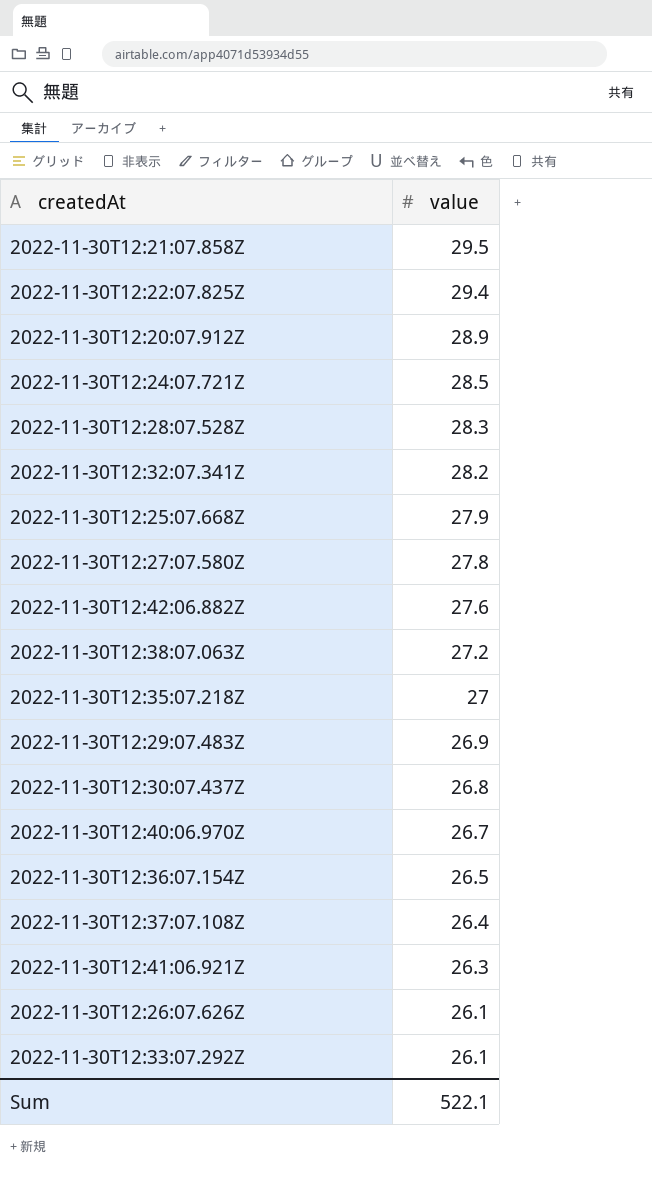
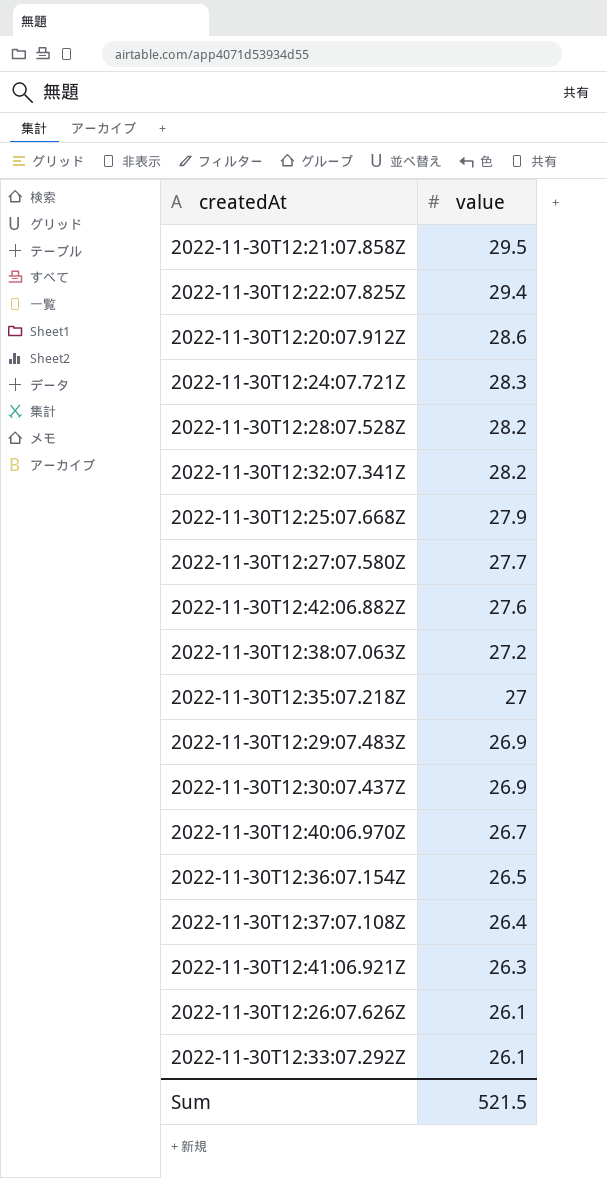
2022-11-30T12:20:07.912Z | value: 28.9 -> 28.6
2022-11-30T12:24:07.721Z | value: 28.5 -> 28.3
2022-11-30T12:28:07.528Z | value: 28.3 -> 28.2
2022-11-30T12:27:07.580Z | value: 27.8 -> 27.7
2022-11-30T12:30:07.437Z | value: 26.8 -> 26.9
Sum | value: 522.1 -> 521.5

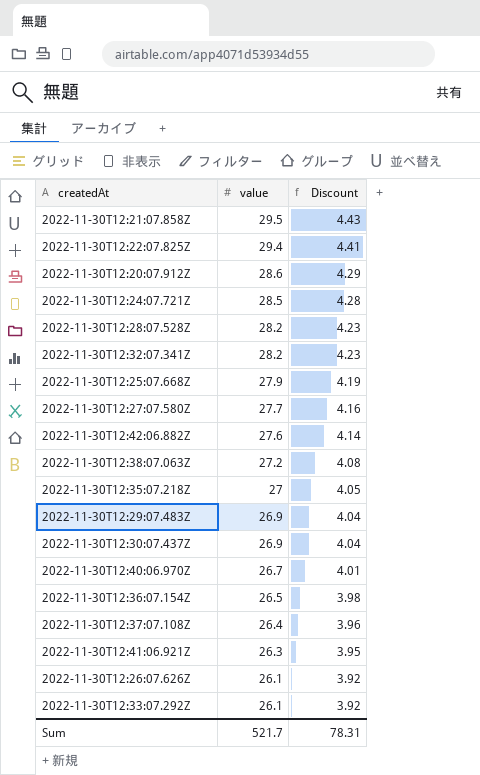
column Discount | formula: none -> [value] * 0.15
2022-11-30T12:24:07.721Z | value: 28.3 -> 28.5
Sum | value: 521.5 -> 521.7

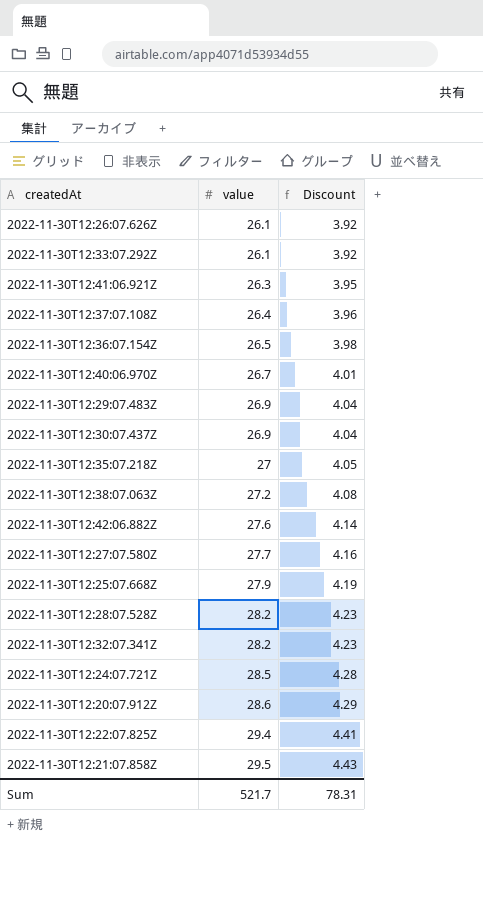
row order: value descending -> value ascending

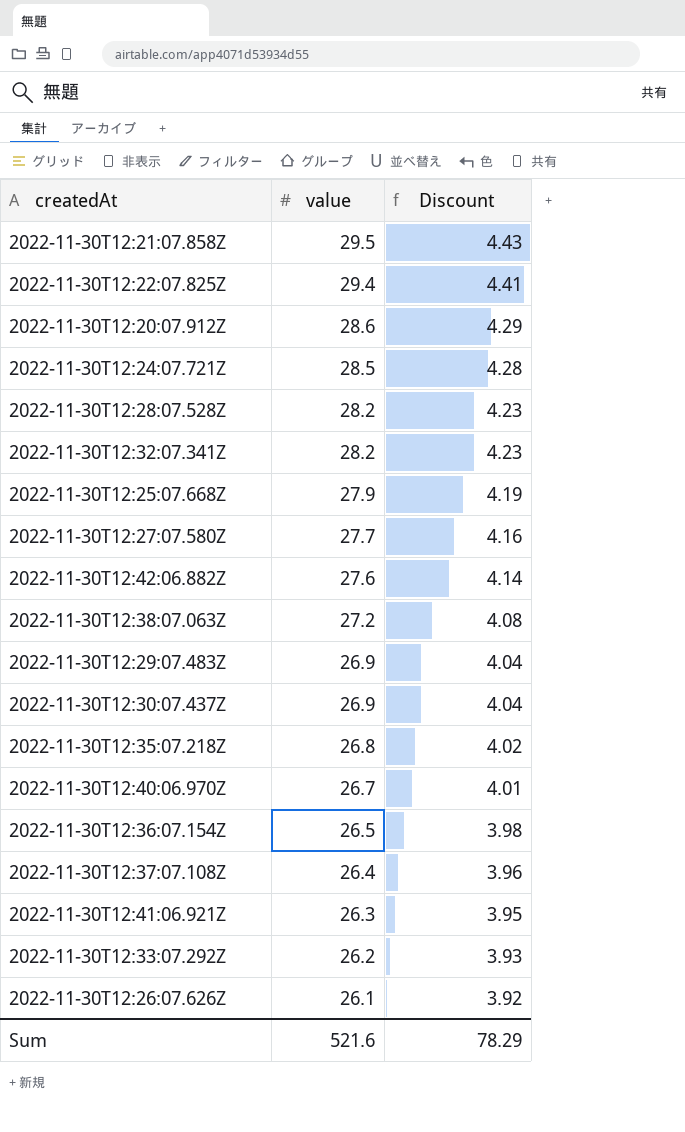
row order: value ascending -> value descending
2022-11-30T12:35:07.218Z | value: 27 -> 26.8
2022-11-30T12:35:07.218Z | Discount: 4.05 -> 4.02
2022-11-30T12:33:07.292Z | value: 26.1 -> 26.2
2022-11-30T12:33:07.292Z | Discount: 3.92 -> 3.93
Sum | value: 521.7 -> 521.6
Sum | Discount: 78.31 -> 78.29

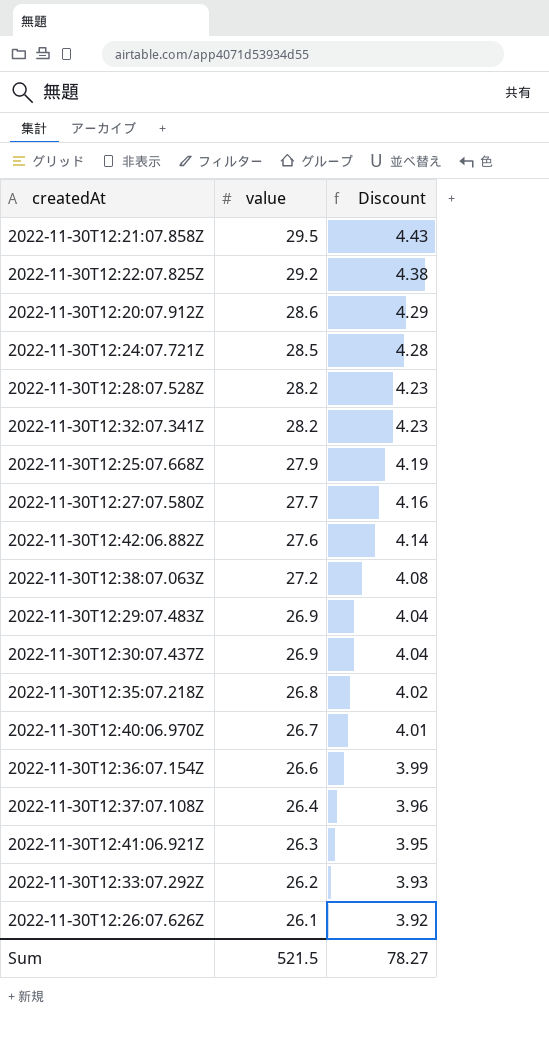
2022-11-30T12:22:07.825Z | value: 29.4 -> 29.2
2022-11-30T12:22:07.825Z | Discount: 4.41 -> 4.38
2022-11-30T12:36:07.154Z | value: 26.5 -> 26.6
2022-11-30T12:36:07.154Z | Discount: 3.98 -> 3.99
Sum | value: 521.6 -> 521.5
Sum | Discount: 78.29 -> 78.27

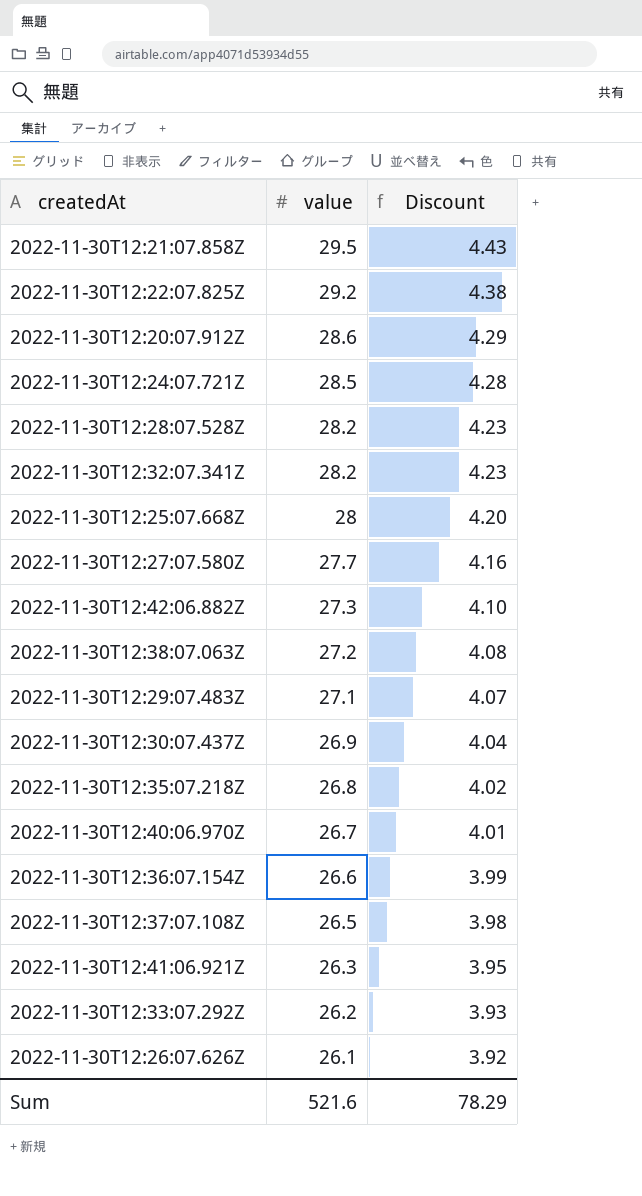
2022-11-30T12:25:07.668Z | value: 27.9 -> 28
2022-11-30T12:25:07.668Z | Discount: 4.19 -> 4.20
2022-11-30T12:42:06.882Z | value: 27.6 -> 27.3
2022-11-30T12:42:06.882Z | Discount: 4.14 -> 4.10
2022-11-30T12:29:07.483Z | value: 26.9 -> 27.1
2022-11-30T12:29:07.483Z | Discount: 4.04 -> 4.07
2022-11-30T12:37:07.108Z | value: 26.4 -> 26.5
2022-11-30T12:37:07.108Z | Discount: 3.96 -> 3.98
Sum | value: 521.5 -> 521.6
Sum | Discount: 78.27 -> 78.29

